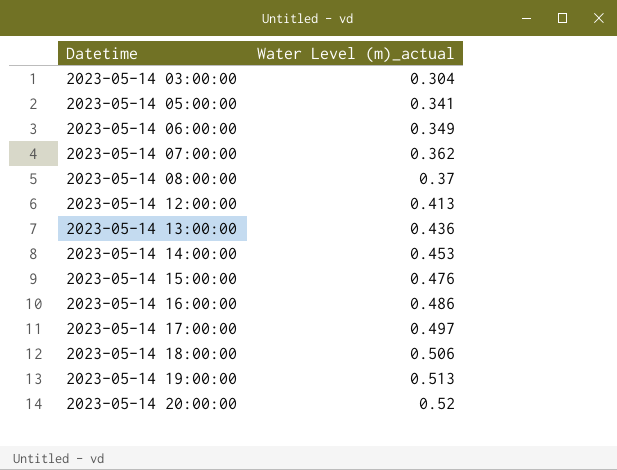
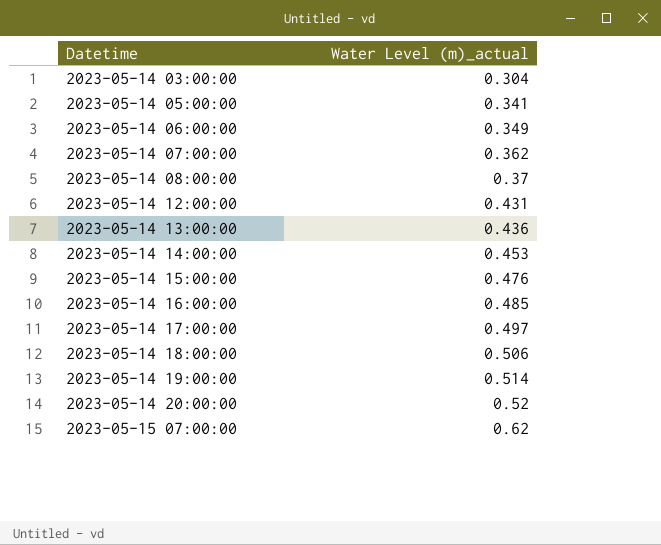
2023-05-14 12:00:00 | Water Level (m)_actual: 0.413 -> 0.431
2023-05-14 16:00:00 | Water Level (m)_actual: 0.486 -> 0.485
2023-05-14 19:00:00 | Water Level (m)_actual: 0.513 -> 0.514
row 2023-05-15 07:00:00: none -> 0.62

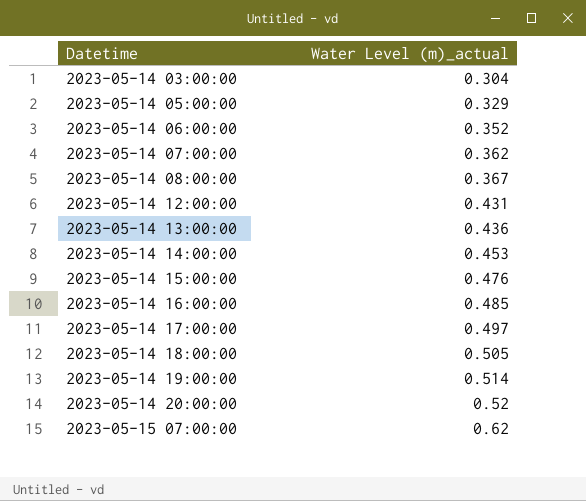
2023-05-14 05:00:00 | Water Level (m)_actual: 0.341 -> 0.329
2023-05-14 06:00:00 | Water Level (m)_actual: 0.349 -> 0.352
2023-05-14 08:00:00 | Water Level (m)_actual: 0.37 -> 0.367
2023-05-14 18:00:00 | Water Level (m)_actual: 0.506 -> 0.505

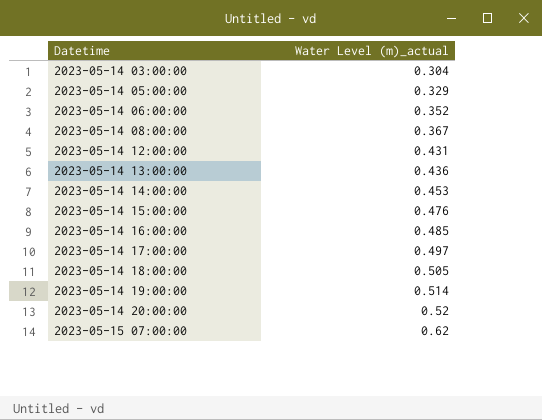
row 2023-05-14 07:00:00: 0.362 -> none

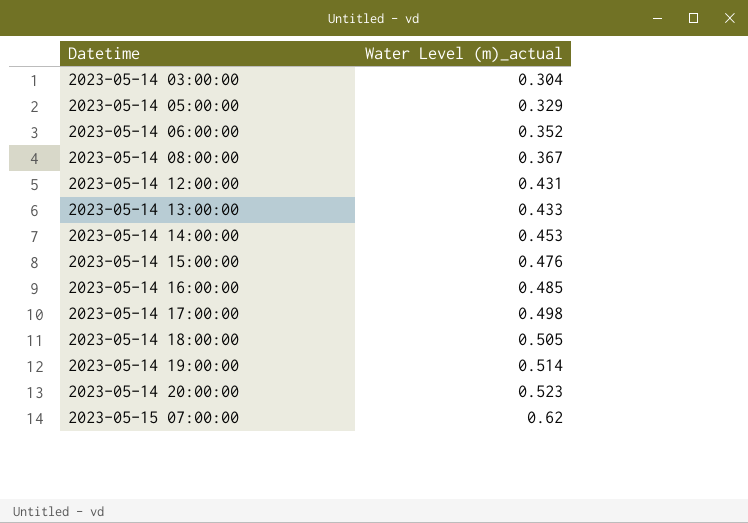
2023-05-14 13:00:00 | Water Level (m)_actual: 0.436 -> 0.433
2023-05-14 17:00:00 | Water Level (m)_actual: 0.497 -> 0.498
2023-05-14 20:00:00 | Water Level (m)_actual: 0.52 -> 0.523

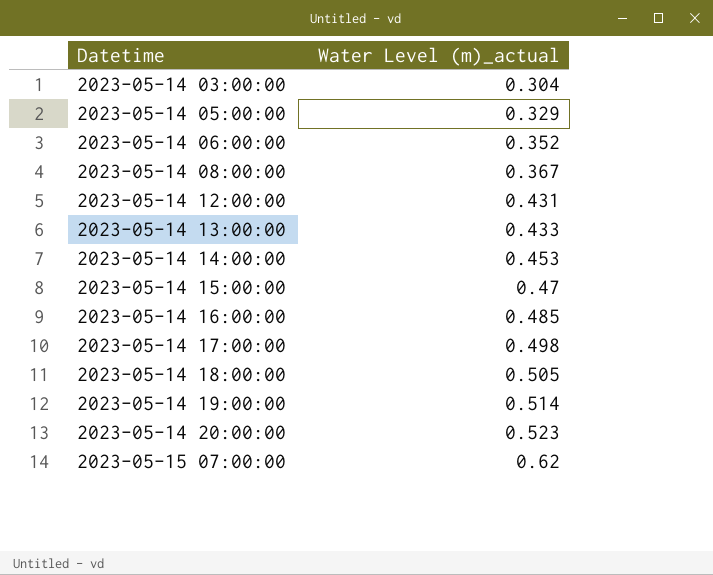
2023-05-14 15:00:00 | Water Level (m)_actual: 0.476 -> 0.47

